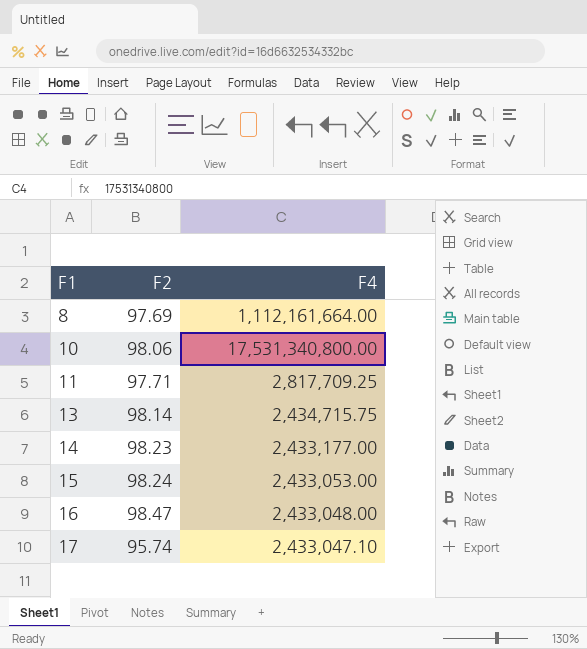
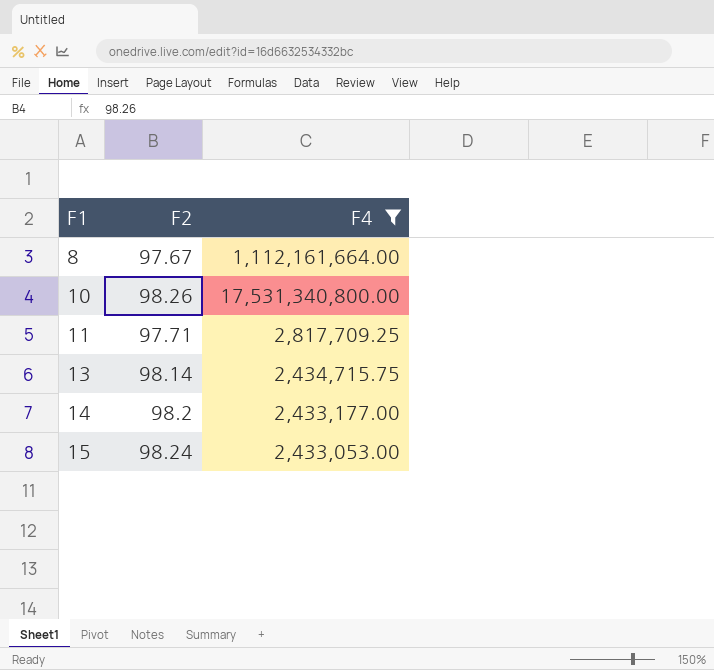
filter: none -> F4 >= 2,433,053.00
8 | F2: 97.69 -> 97.67
10 | F2: 98.06 -> 98.26
14 | F2: 98.23 -> 98.2

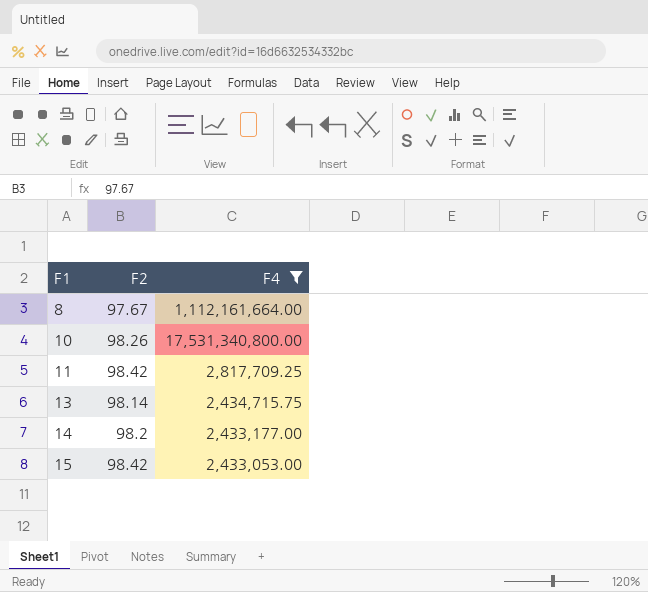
11 | F2: 97.71 -> 98.42
15 | F2: 98.24 -> 98.42

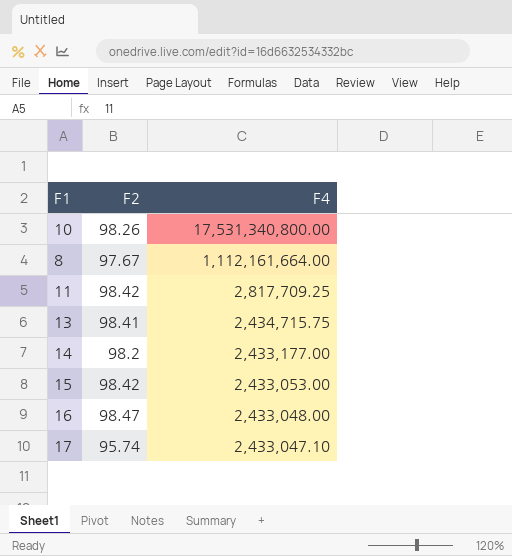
filter: F4 >= 2,433,053.00 -> none
row order: F1 ascending -> F4 descending
13 | F2: 98.14 -> 98.41

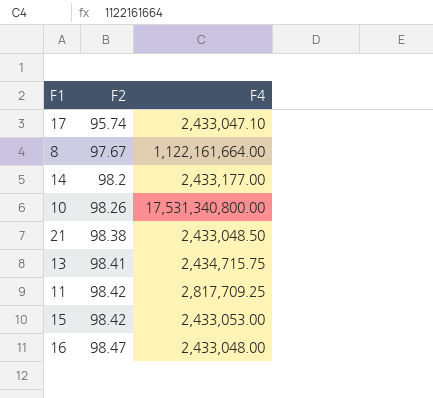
row order: F4 descending -> F2 ascending
8 | F4: 1,112,161,664.00 -> 1,122,161,664.00
row 21: none -> 98.38 | 2,433,048.50

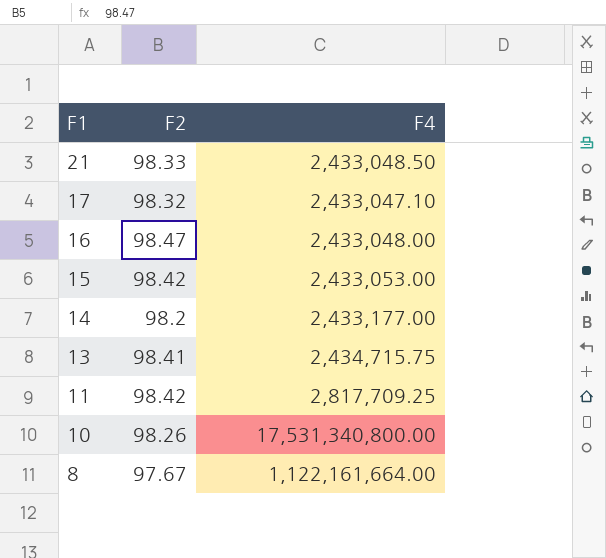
row order: F2 ascending -> F1 descending
21 | F2: 98.38 -> 98.33
17 | F2: 95.74 -> 98.32

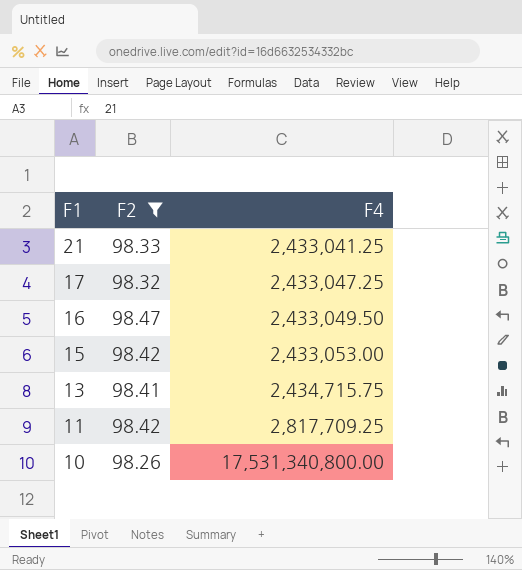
filter: none -> F2 >= 98.26
21 | F4: 2,433,048.50 -> 2,433,041.25
17 | F4: 2,433,047.10 -> 2,433,047.25
16 | F4: 2,433,048.00 -> 2,433,049.50

